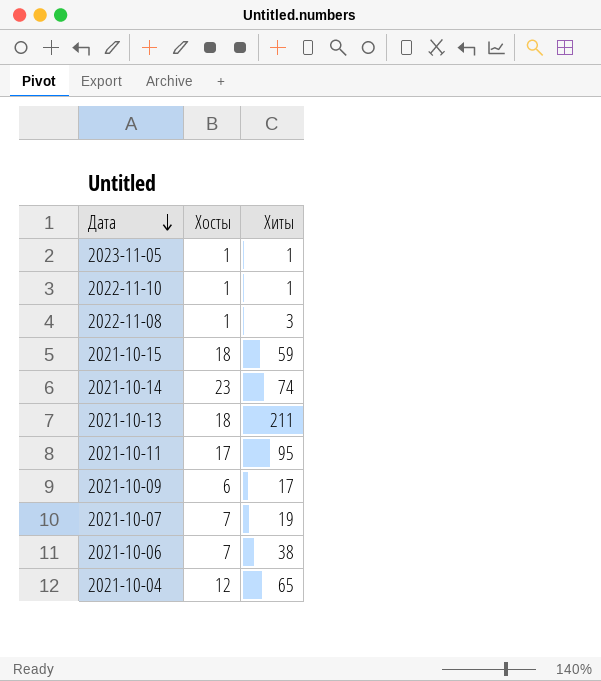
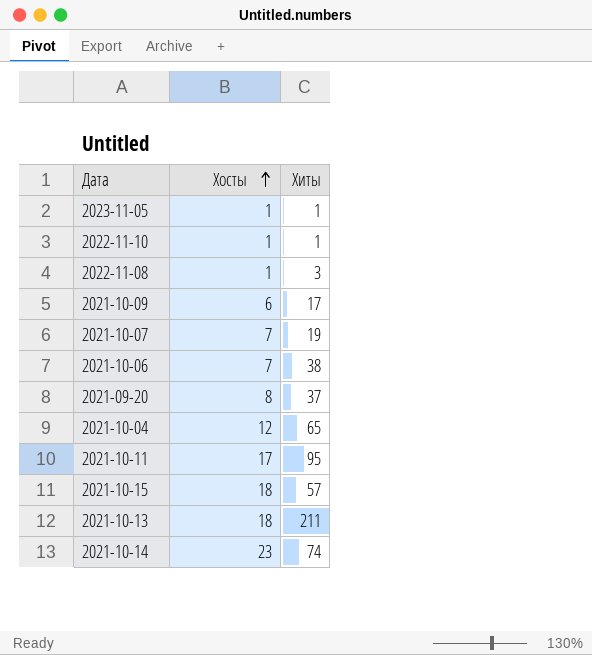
row order: Дата descending -> Хосты ascending
row 2021-09-20: none -> 8 | 37
2021-10-15 | Хиты: 59 -> 57

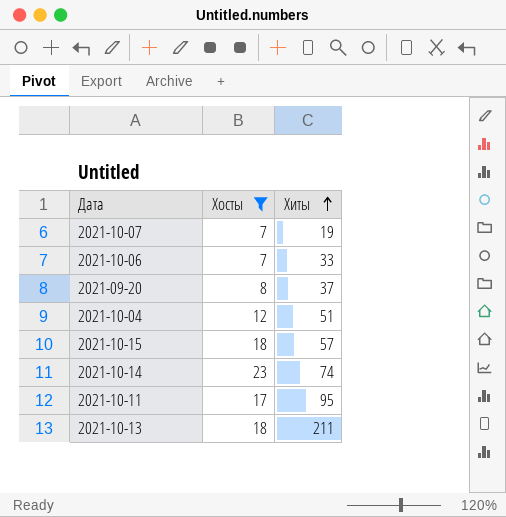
filter: none -> Хосты >= 7
row order: Хосты ascending -> Хиты ascending
2021-10-06 | Хиты: 38 -> 33
2021-10-04 | Хиты: 65 -> 51

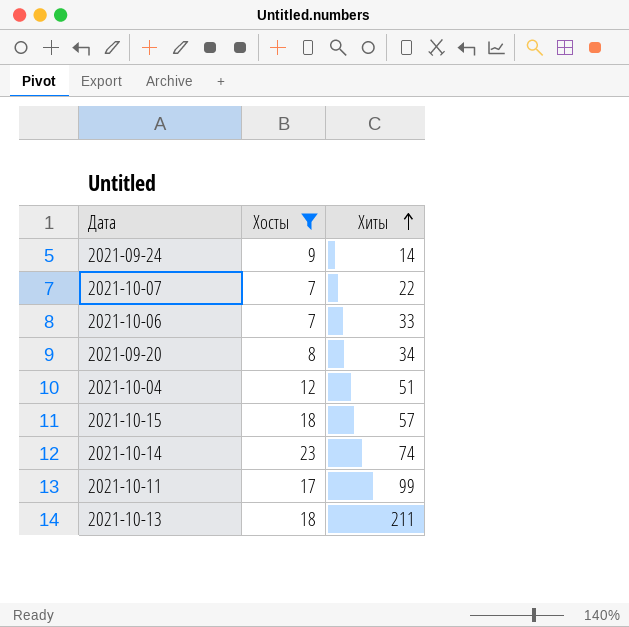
row 2021-09-24: none -> 9 | 14
2021-10-07 | Хиты: 19 -> 22
2021-09-20 | Хиты: 37 -> 34
2021-10-11 | Хиты: 95 -> 99

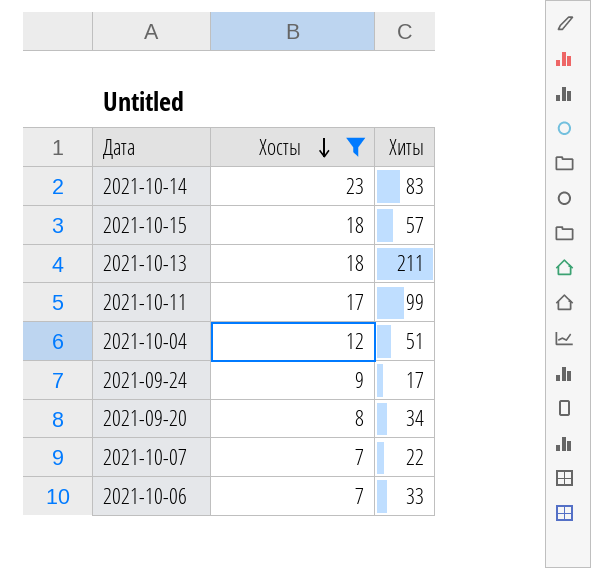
row order: Хиты ascending -> Хосты descending
2021-10-14 | Хиты: 74 -> 83
2021-09-24 | Хиты: 14 -> 17

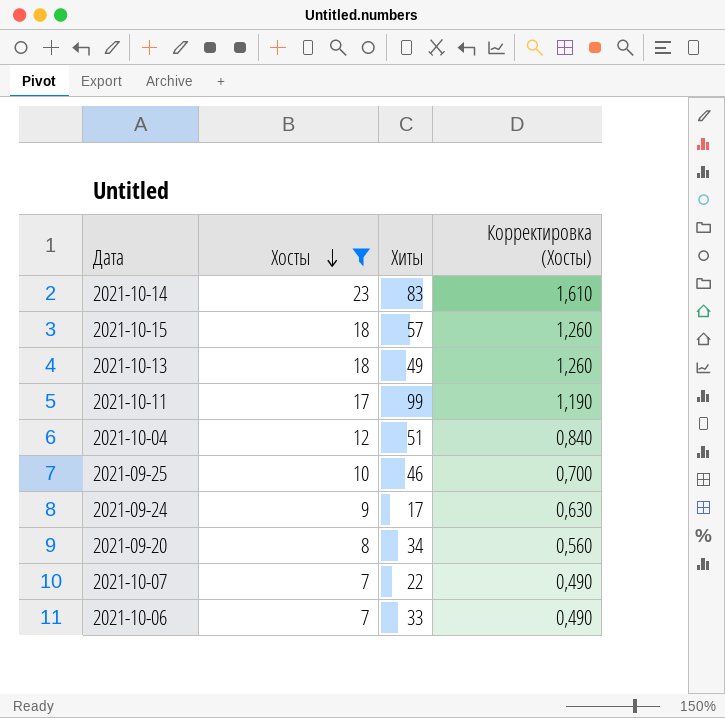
column Корректировка (Хосты) | formula: none -> [Хосты] * 0,07
2021-10-13 | Хиты: 211 -> 49
row 2021-09-25: none -> 10 | 46 | 0,700

